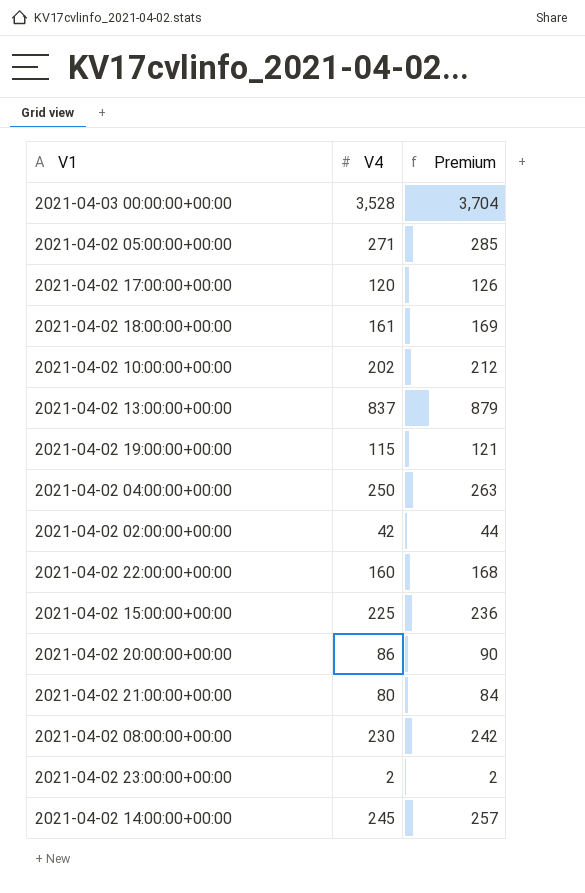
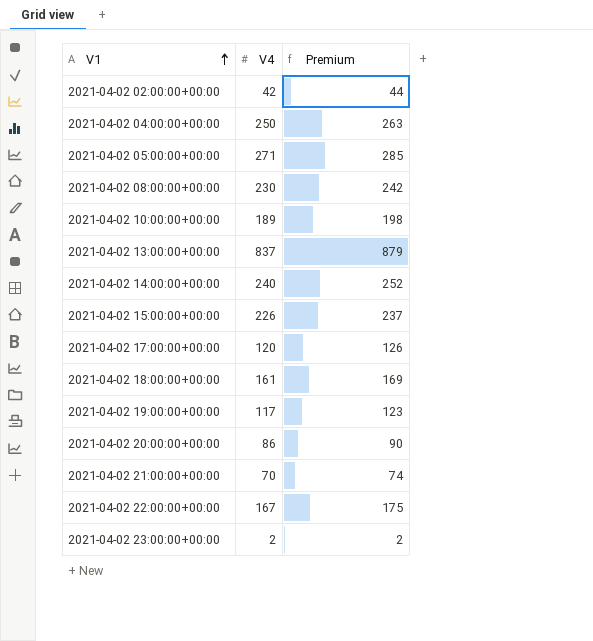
row order: none -> V1 ascending
row 2021-04-03 00:00:00+00:00: 3,528 | 3,704 -> none
2021-04-02 10:00:00+00:00 | V4: 202 -> 189
2021-04-02 10:00:00+00:00 | Premium: 212 -> 198
2021-04-02 14:00:00+00:00 | V4: 245 -> 240
2021-04-02 14:00:00+00:00 | Premium: 257 -> 252
2021-04-02 15:00:00+00:00 | V4: 225 -> 226
2021-04-02 15:00:00+00:00 | Premium: 236 -> 237
2021-04-02 19:00:00+00:00 | V4: 115 -> 117
2021-04-02 19:00:00+00:00 | Premium: 121 -> 123
2021-04-02 21:00:00+00:00 | V4: 80 -> 70
2021-04-02 21:00:00+00:00 | Premium: 84 -> 74
2021-04-02 22:00:00+00:00 | V4: 160 -> 167
2021-04-02 22:00:00+00:00 | Premium: 168 -> 175

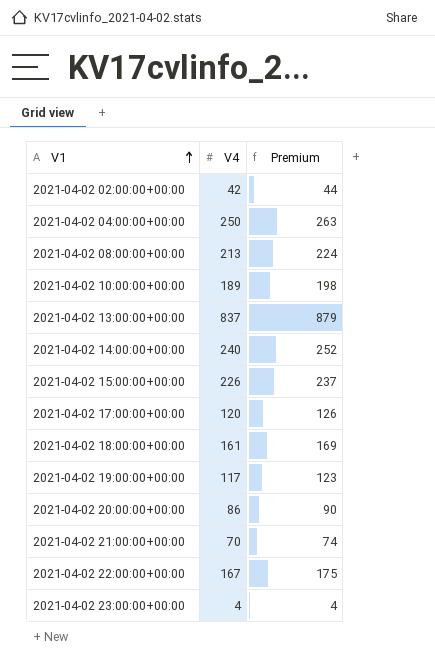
row 2021-04-02 05:00:00+00:00: 271 | 285 -> none
2021-04-02 08:00:00+00:00 | V4: 230 -> 213
2021-04-02 08:00:00+00:00 | Premium: 242 -> 224
2021-04-02 23:00:00+00:00 | V4: 2 -> 4
2021-04-02 23:00:00+00:00 | Premium: 2 -> 4

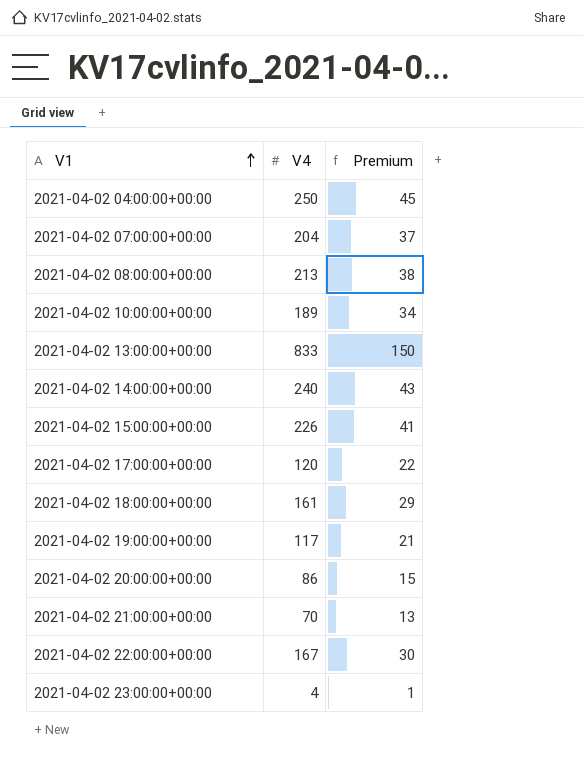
column Premium | formula: [V4] * 1.05 -> [V4] * 0.18
row 2021-04-02 02:00:00+00:00: 42 | 44 -> none
row 2021-04-02 07:00:00+00:00: none -> 204 | 37
2021-04-02 13:00:00+00:00 | V4: 837 -> 833

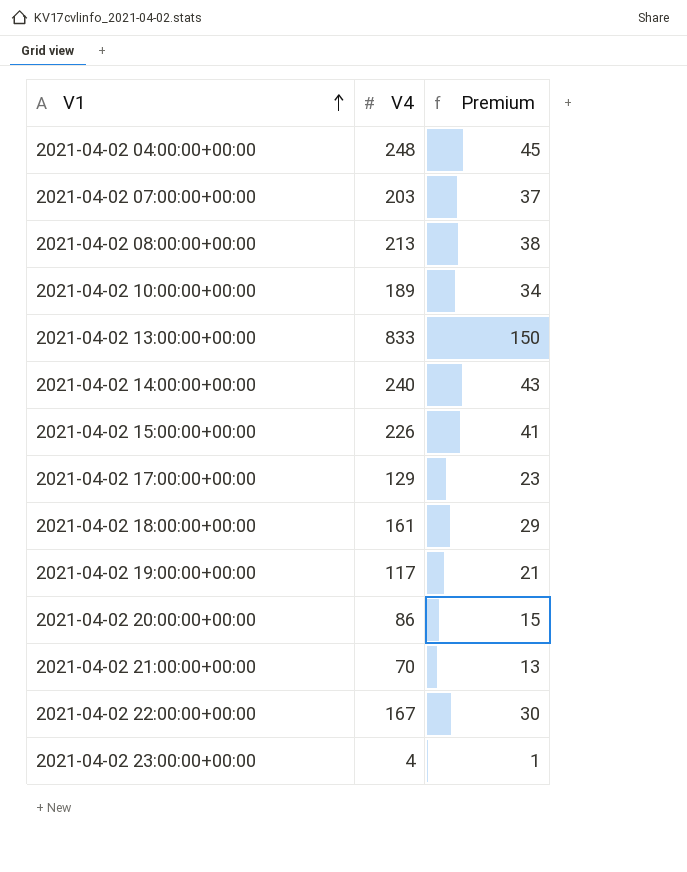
2021-04-02 04:00:00+00:00 | V4: 250 -> 248
2021-04-02 07:00:00+00:00 | V4: 204 -> 203
2021-04-02 17:00:00+00:00 | V4: 120 -> 129
2021-04-02 17:00:00+00:00 | Premium: 22 -> 23

